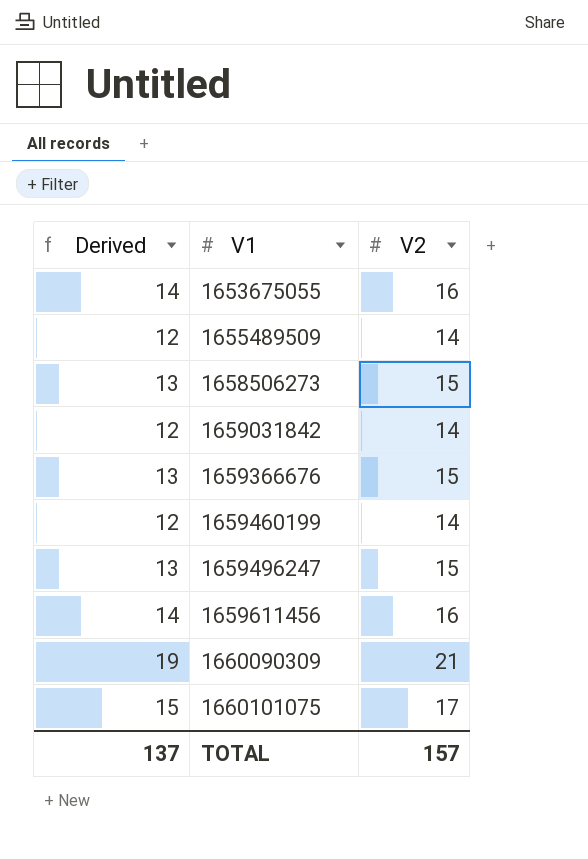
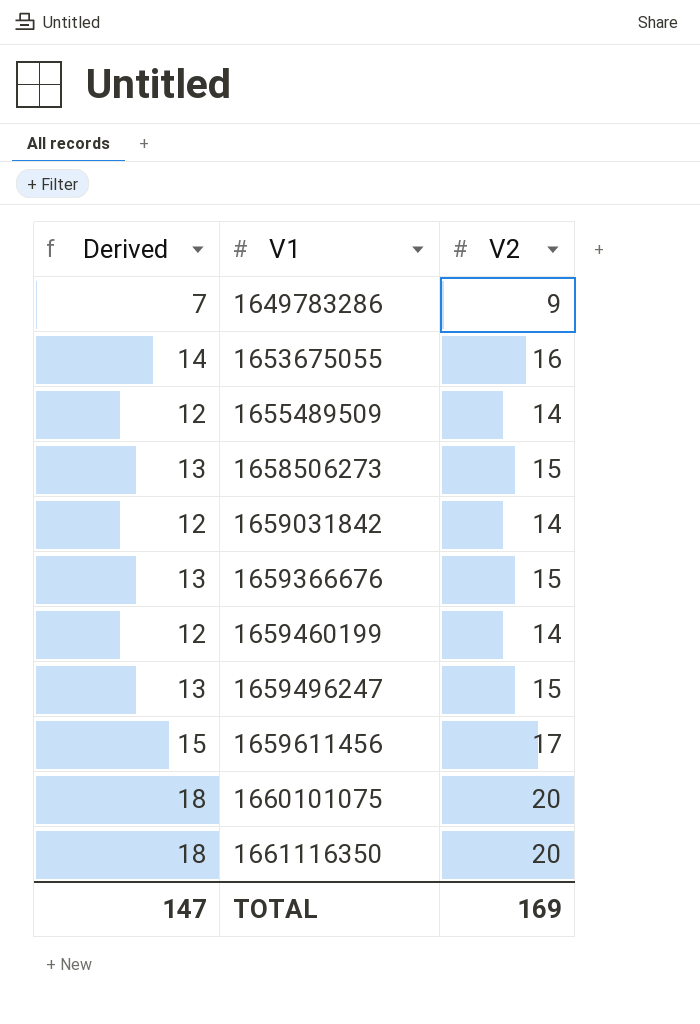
row 1660090309: 19 | 21 -> none
row 1649783286: none -> 7 | 9
1659611456 | Derived: 14 -> 15
1659611456 | V2: 16 -> 17
1660101075 | Derived: 15 -> 18
1660101075 | V2: 17 -> 20
row 1661116350: none -> 18 | 20
TOTAL | Derived: 137 -> 147
TOTAL | V2: 157 -> 169

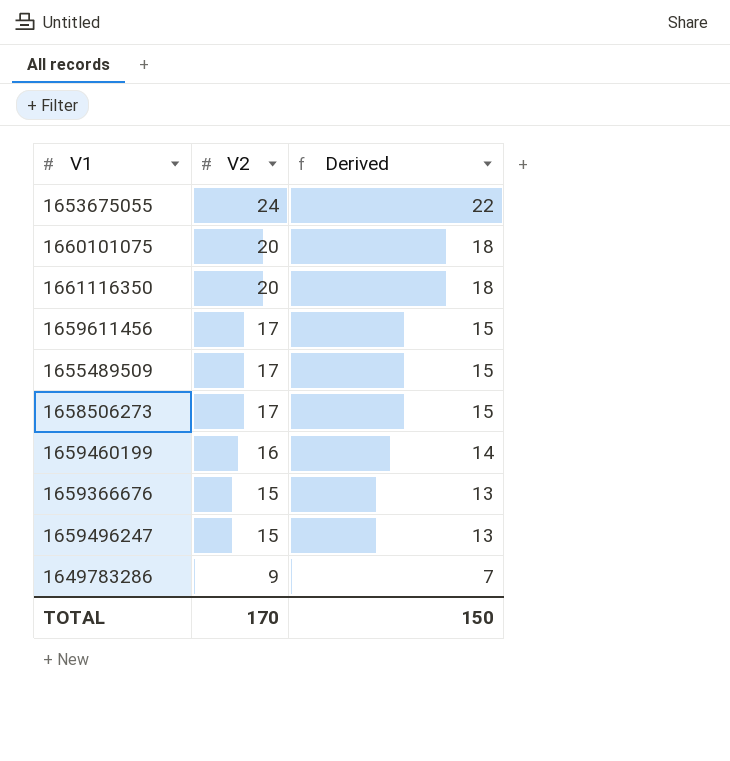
row order: V1 ascending -> V2 descending
column Derived | position: 1 -> 3
row 1659031842: 12 | 14 -> none
1653675055 | V2: 16 -> 24
1653675055 | Derived: 14 -> 22
1655489509 | V2: 14 -> 17
1655489509 | Derived: 12 -> 15
1658506273 | V2: 15 -> 17
1658506273 | Derived: 13 -> 15
1659460199 | V2: 14 -> 16
1659460199 | Derived: 12 -> 14
TOTAL | V2: 169 -> 170
TOTAL | Derived: 147 -> 150

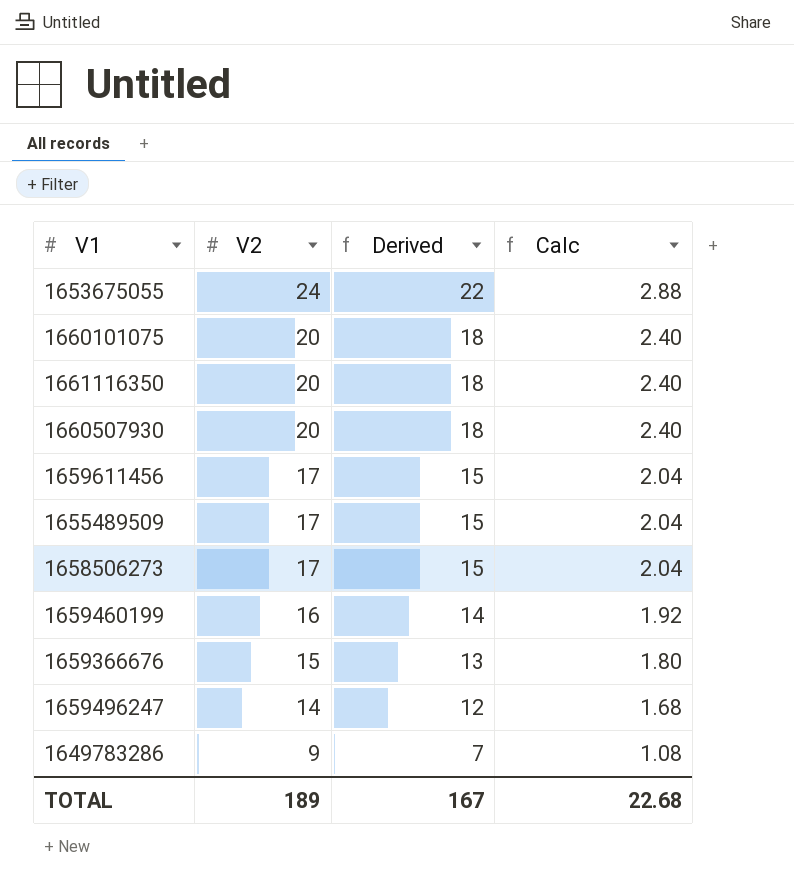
column Calc | formula: none -> [V2] * 0.12
row 1660507930: none -> 20 | 18 | 2.40
1659496247 | V2: 15 -> 14
1659496247 | Derived: 13 -> 12
TOTAL | V2: 170 -> 189
TOTAL | Derived: 150 -> 167

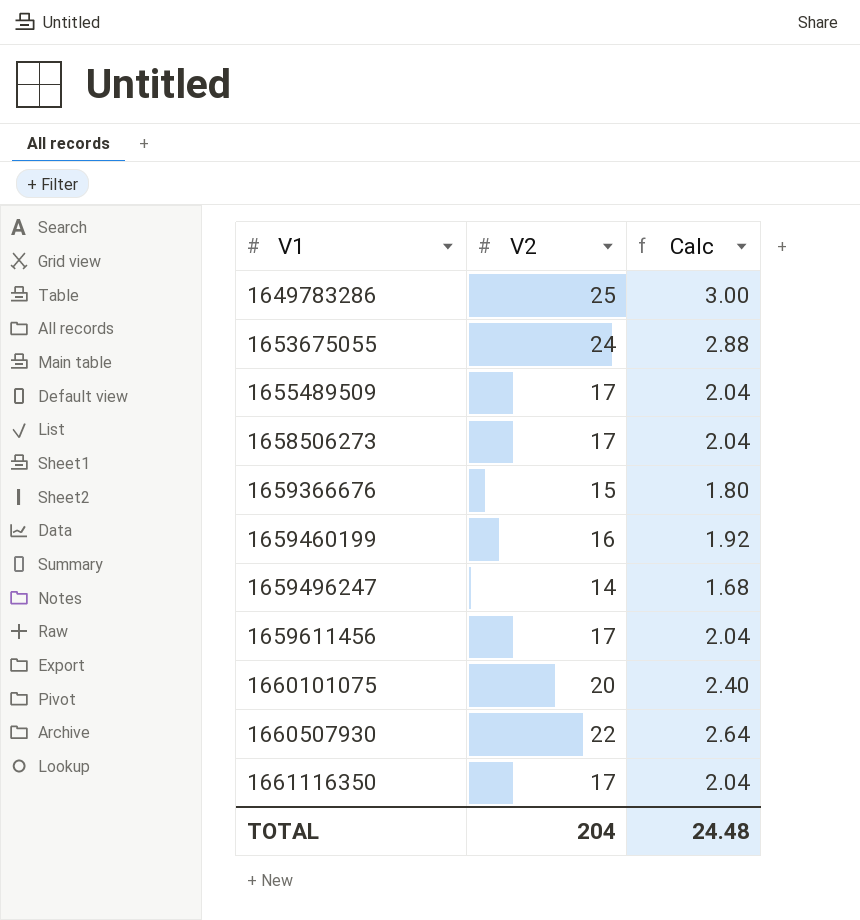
row order: V2 descending -> V1 ascending
column Derived | formula: [V2] - 2 -> none
1649783286 | V2: 9 -> 25
1649783286 | Calc: 1.08 -> 3.00
1660507930 | V2: 20 -> 22
1660507930 | Calc: 2.40 -> 2.64
1661116350 | V2: 20 -> 17
1661116350 | Calc: 2.40 -> 2.04
TOTAL | V2: 189 -> 204
TOTAL | Calc: 22.68 -> 24.48

